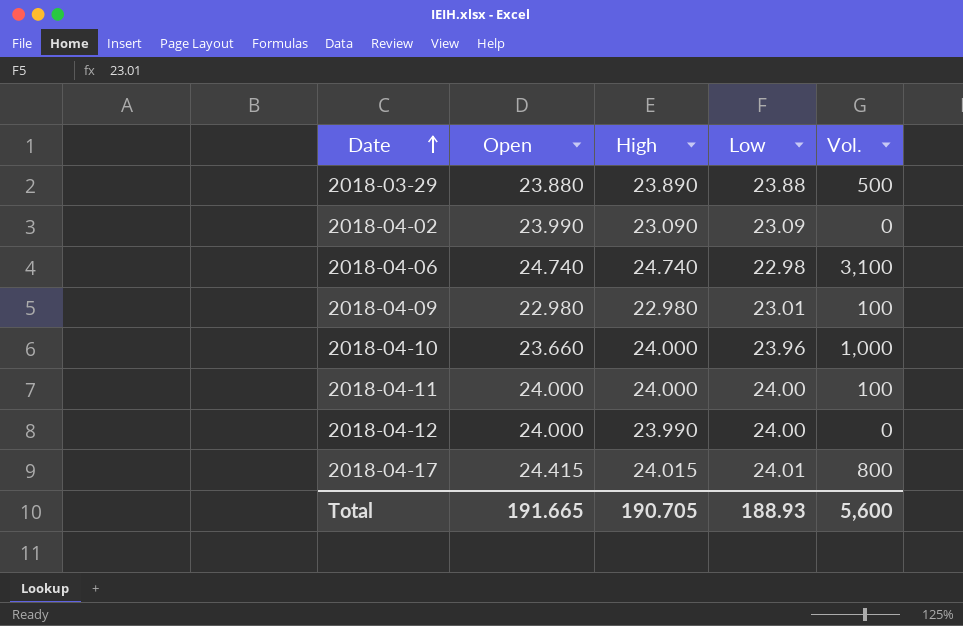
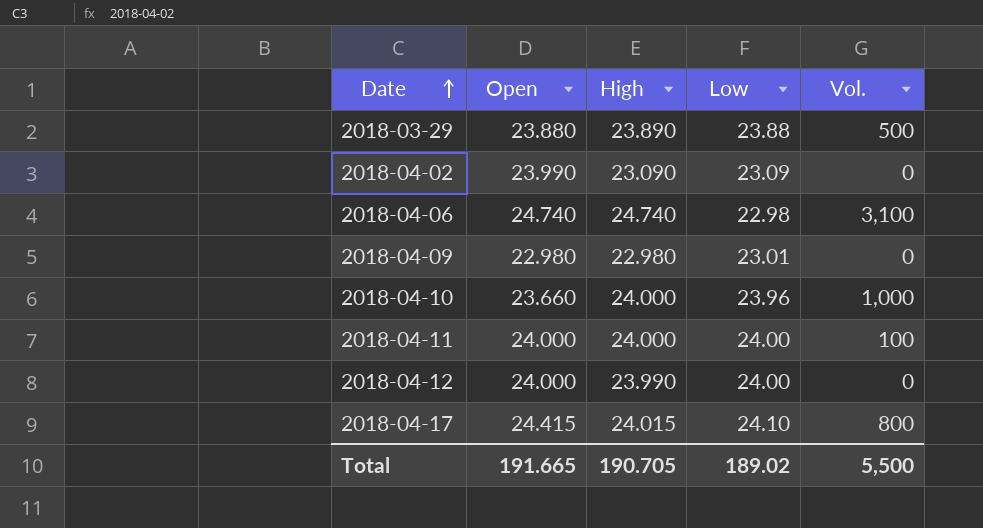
2018-04-09 | Vol.: 100 -> 0
2018-04-17 | Low: 24.01 -> 24.10
Total | Low: 188.93 -> 189.02
Total | Vol.: 5,600 -> 5,500

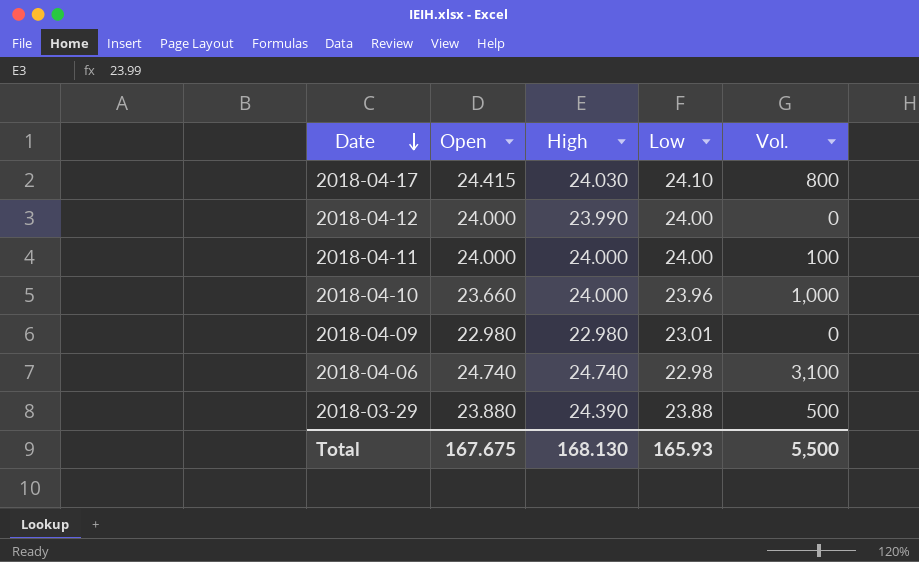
row order: Date ascending -> Date descending
row 2018-04-02: 23.990 | 23.090 | 23.09 | 0 -> none
2018-04-17 | High: 24.015 -> 24.030
2018-03-29 | High: 23.890 -> 24.390
Total | Open: 191.665 -> 167.675
Total | High: 190.705 -> 168.130
Total | Low: 189.02 -> 165.93

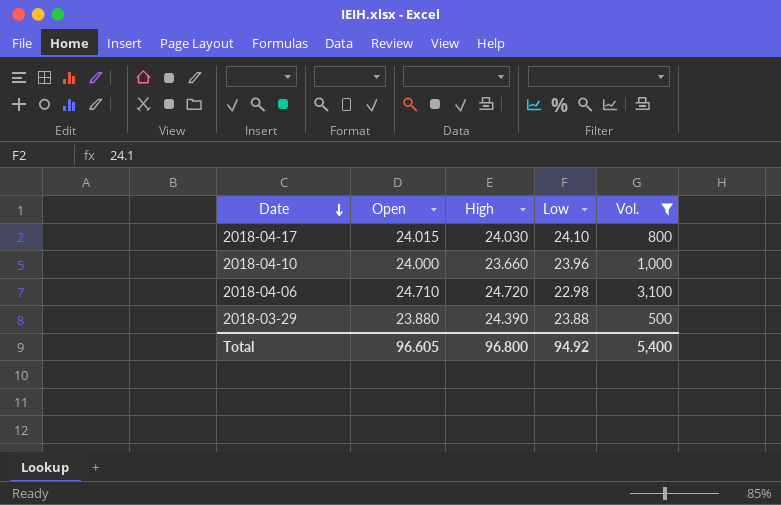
filter: none -> Vol. >= 500
2018-04-17 | Open: 24.415 -> 24.015
2018-04-10 | Open: 23.660 -> 24.000
2018-04-10 | High: 24.000 -> 23.660
2018-04-06 | Open: 24.740 -> 24.710
2018-04-06 | High: 24.740 -> 24.720
Total | Open: 167.675 -> 96.605
Total | High: 168.130 -> 96.800
Total | Low: 165.93 -> 94.92
Total | Vol.: 5,500 -> 5,400

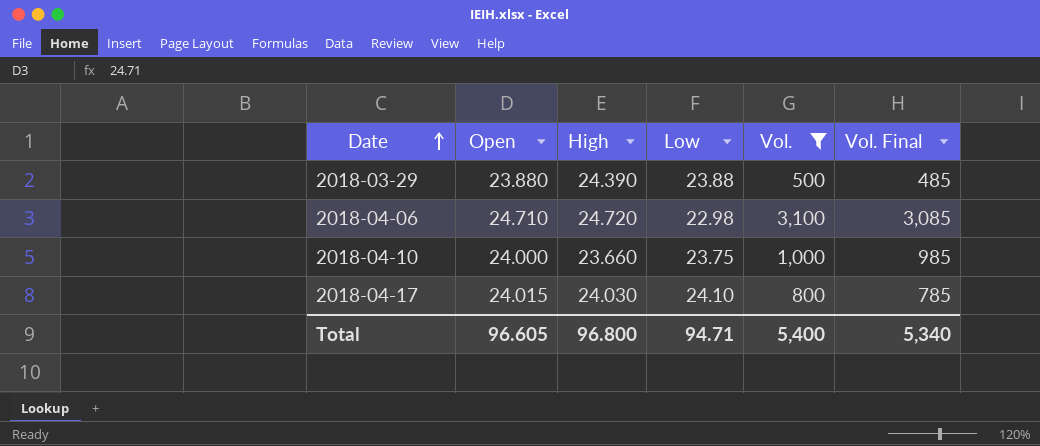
row order: Date descending -> Date ascending
column Vol. Final | formula: none -> [Vol.] - 15
2018-04-10 | Low: 23.96 -> 23.75
Total | Low: 94.92 -> 94.71

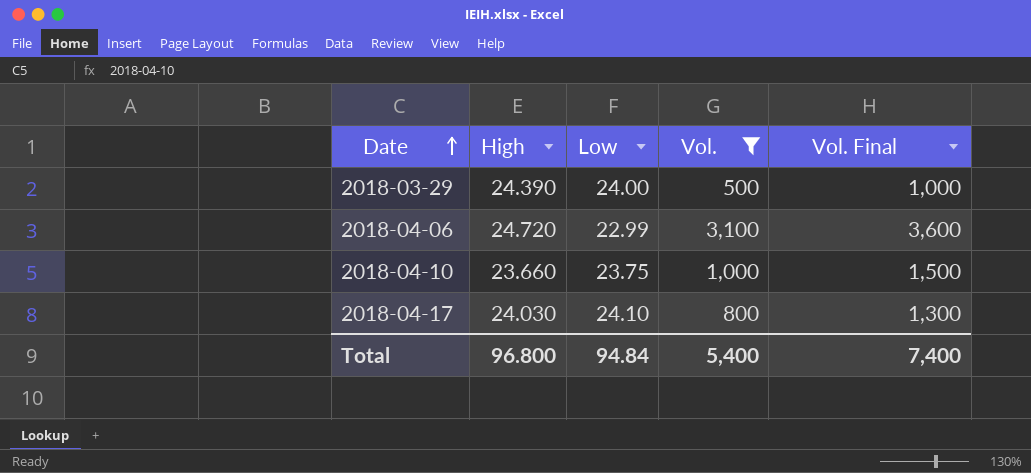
column Open | position: 2 -> none
column Vol. Final | formula: [Vol.] - 15 -> [Vol.] + 500
2018-03-29 | Low: 23.88 -> 24.00
2018-04-06 | Low: 22.98 -> 22.99
Total | Low: 94.71 -> 94.84
Total | Vol. Final: 5,340 -> 7,400

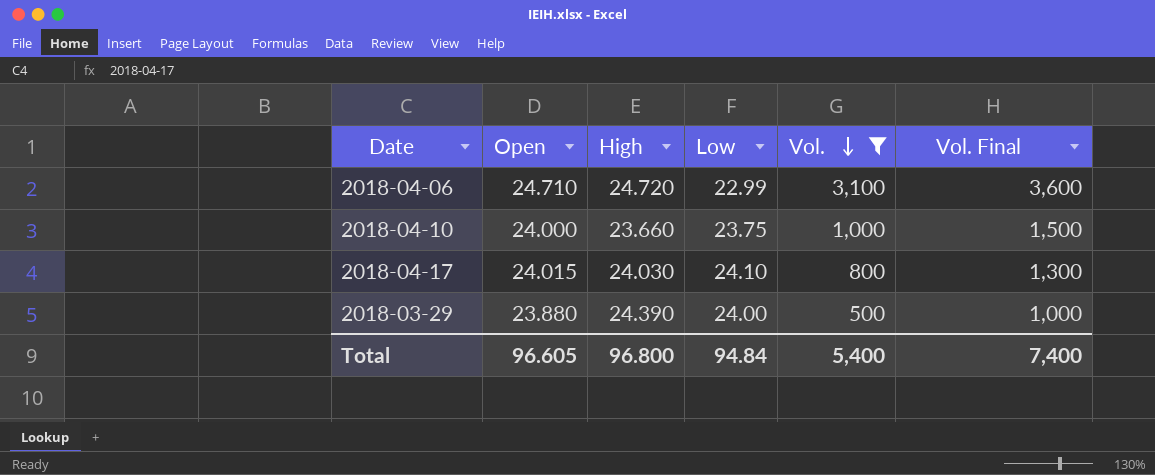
row order: Date ascending -> Vol. descending
column Open | position: none -> 2

